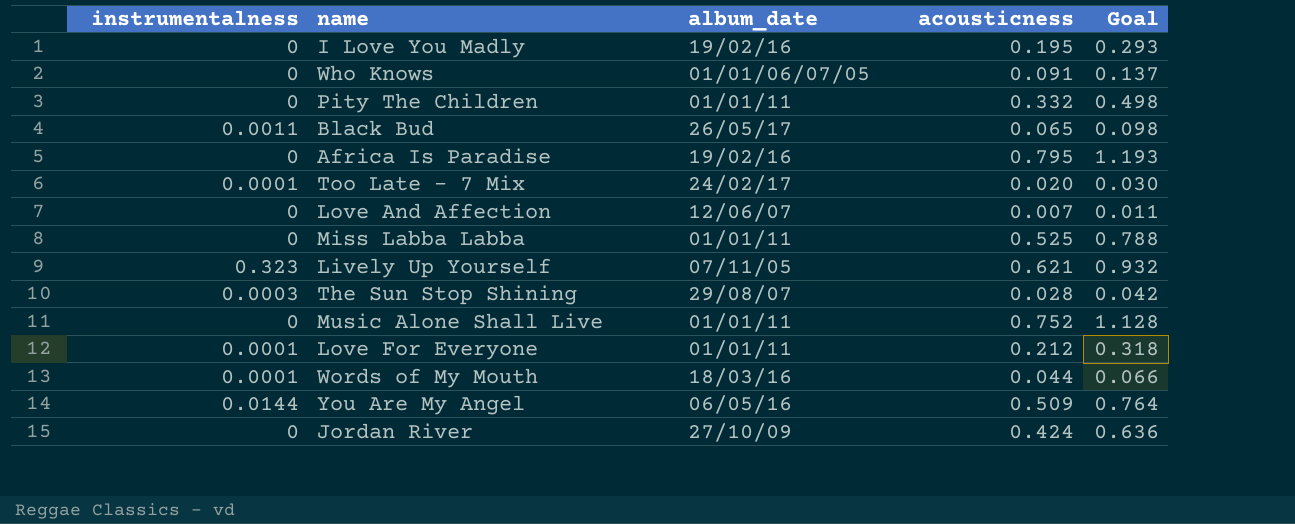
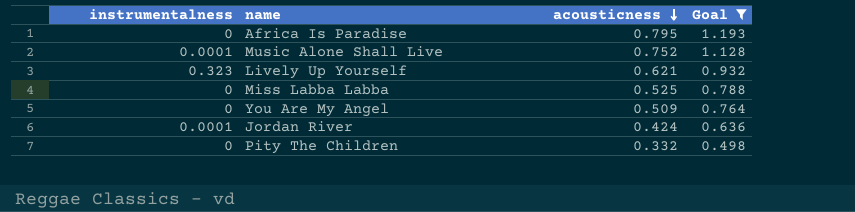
filter: none -> Goal >= 0.498
row order: none -> acousticness descending
column album_date | position: 3 -> none
Music Alone Shall Live | instrumentalness: 0 -> 0.0001
You Are My Angel | instrumentalness: 0.0144 -> 0
Jordan River | instrumentalness: 0 -> 0.0001

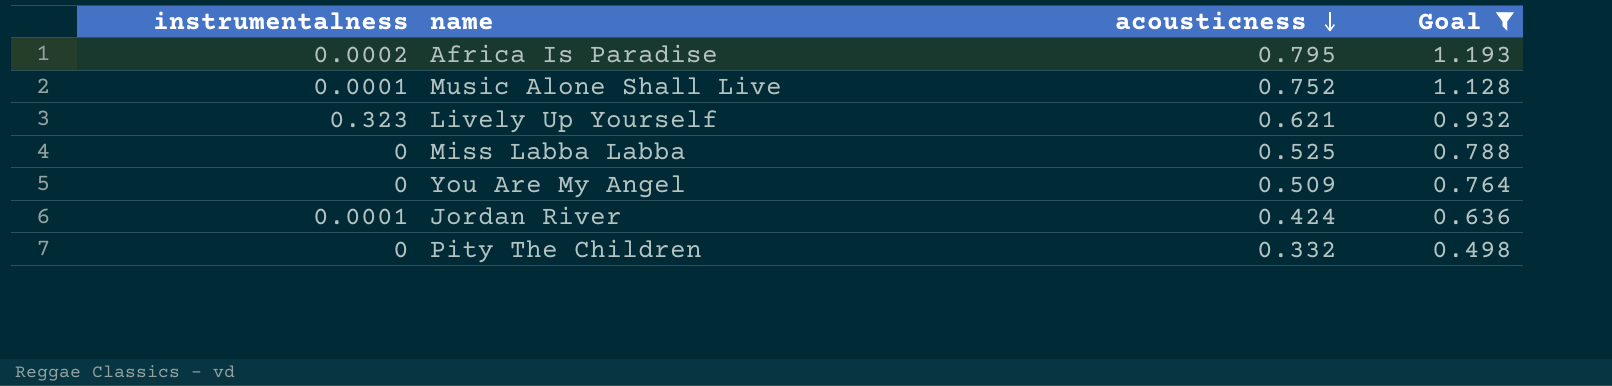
Africa Is Paradise | instrumentalness: 0 -> 0.0002

